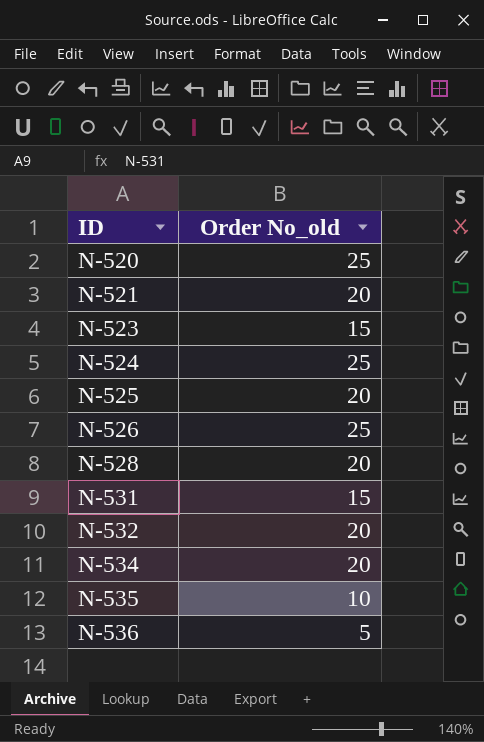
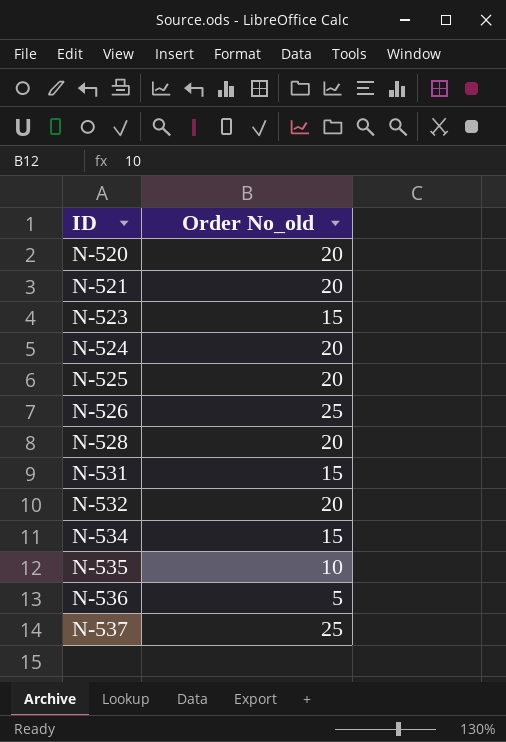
N-520 | Order No_old: 25 -> 20
N-524 | Order No_old: 25 -> 20
N-534 | Order No_old: 20 -> 15
row N-537: none -> 25

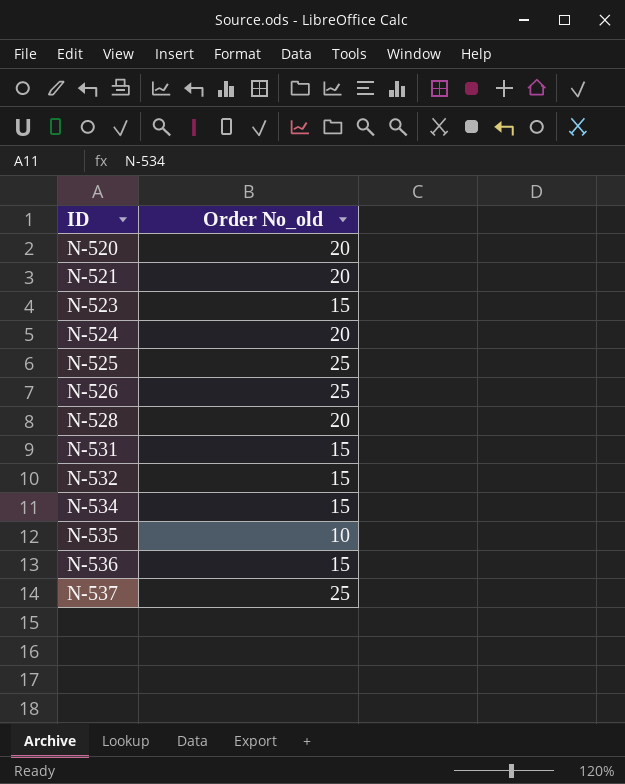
N-525 | Order No_old: 20 -> 25
N-532 | Order No_old: 20 -> 15
N-536 | Order No_old: 5 -> 15

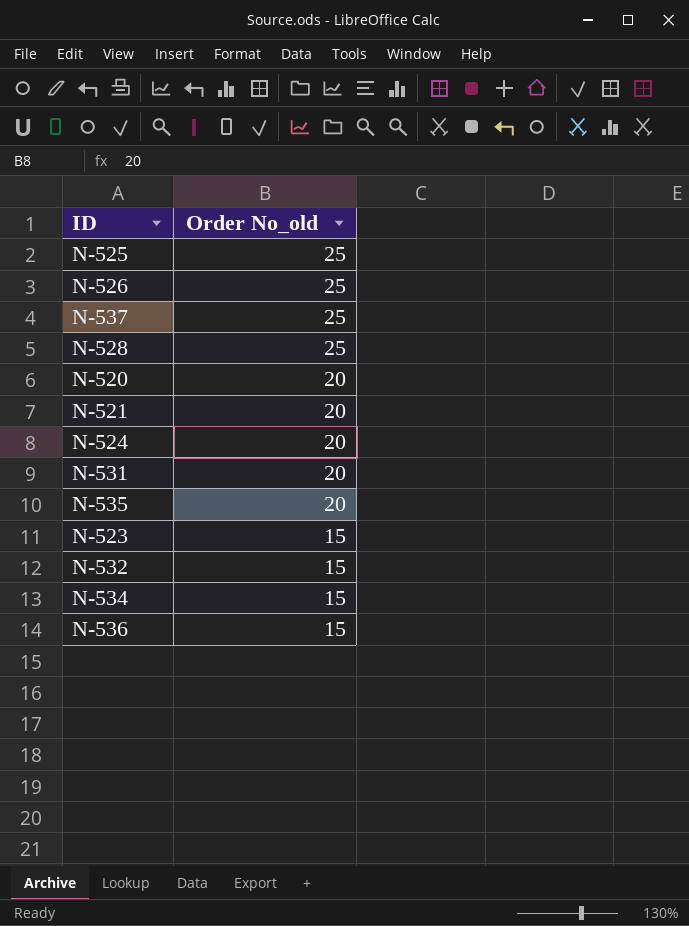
row order: ID ascending -> Order No_old descending
N-528 | Order No_old: 20 -> 25
N-531 | Order No_old: 15 -> 20
N-535 | Order No_old: 10 -> 20

